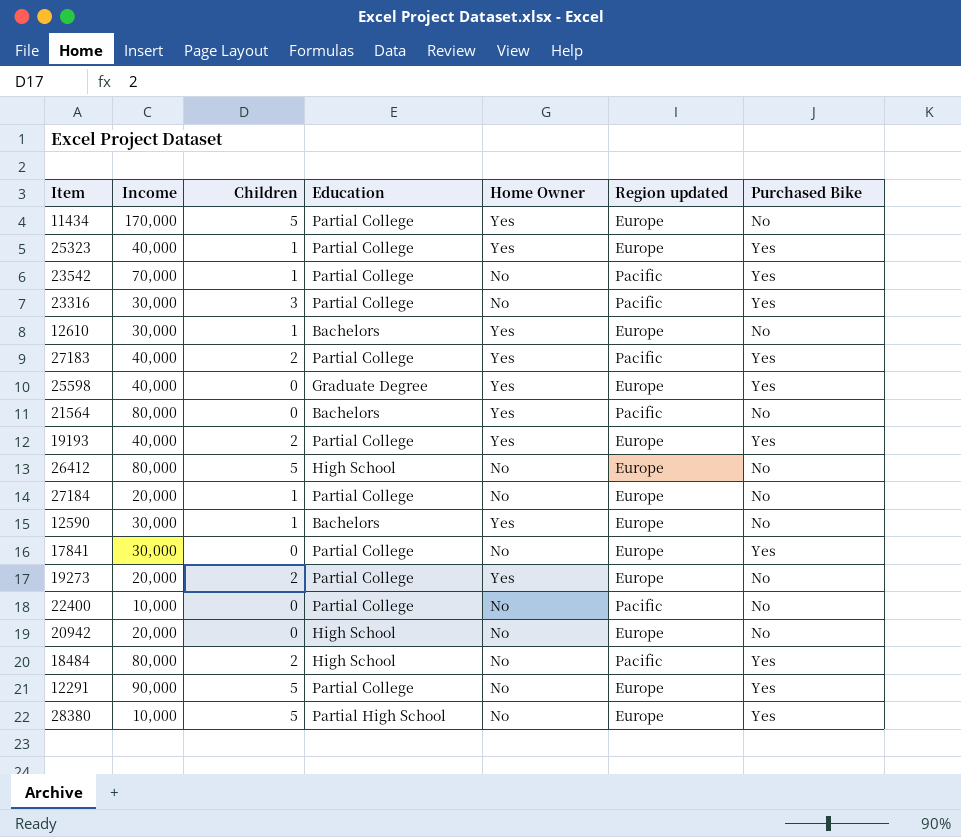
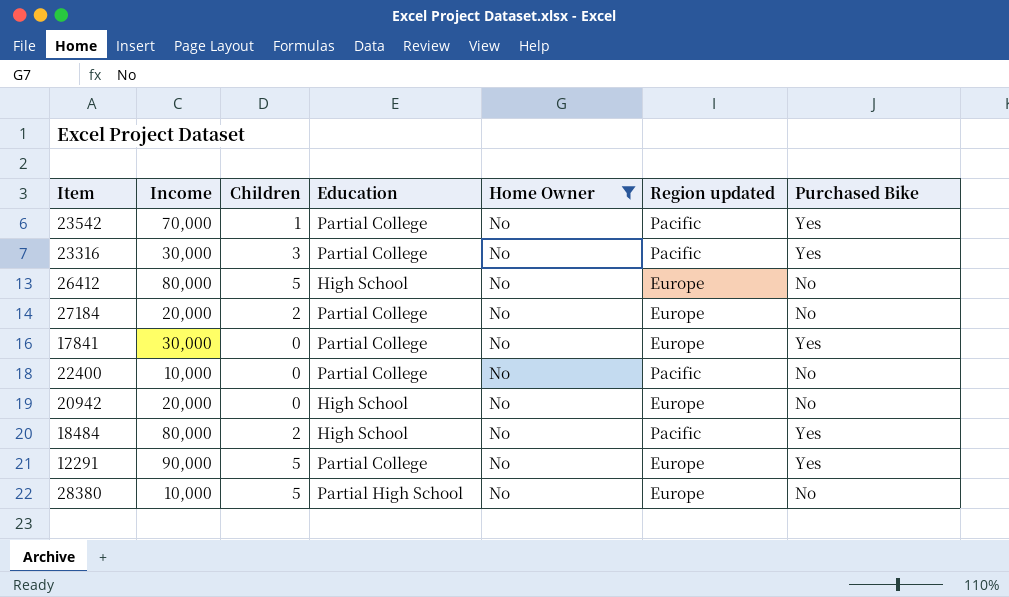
filter: none -> Home Owner = No
27184 | Children: 1 -> 2
28380 | Purchased Bike: Yes -> No

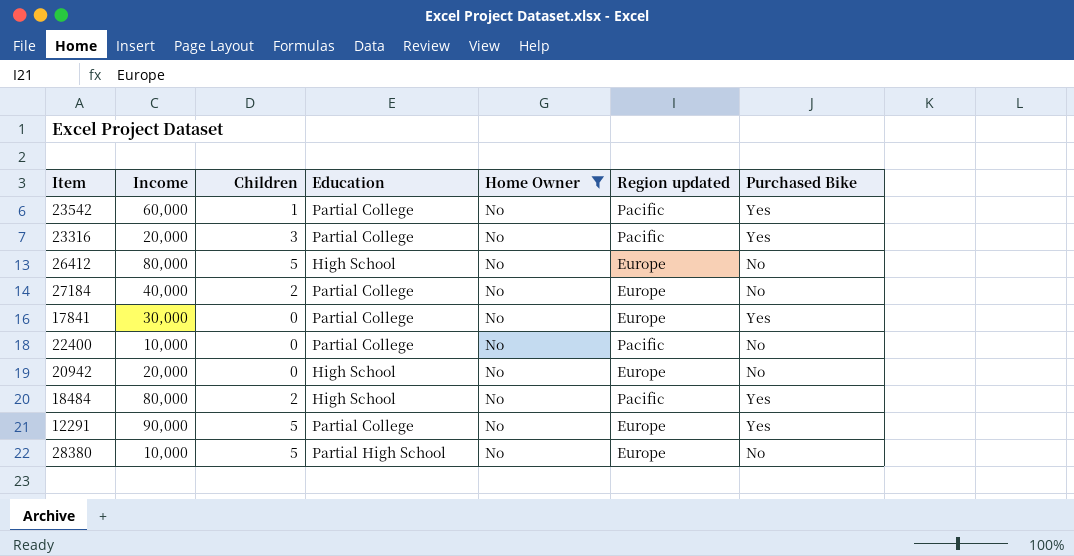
23542 | Income: 70,000 -> 60,000
23316 | Income: 30,000 -> 20,000
27184 | Income: 20,000 -> 40,000

